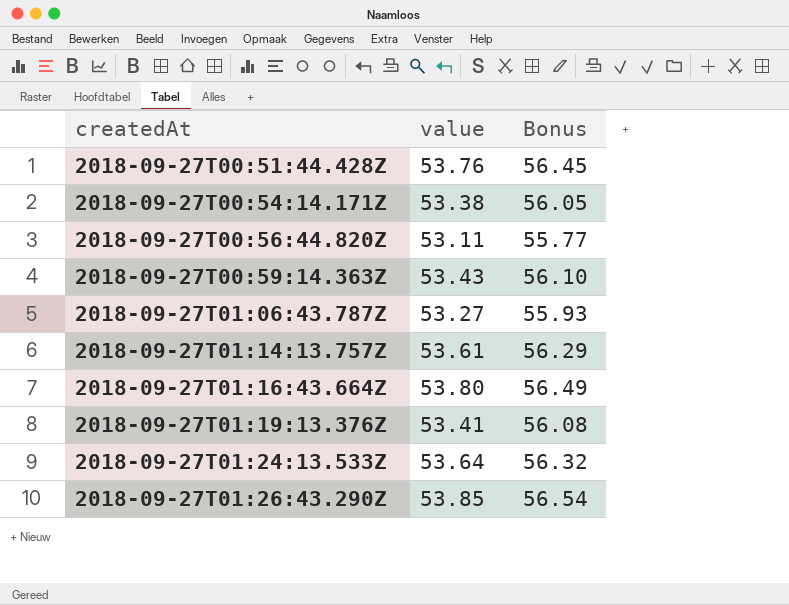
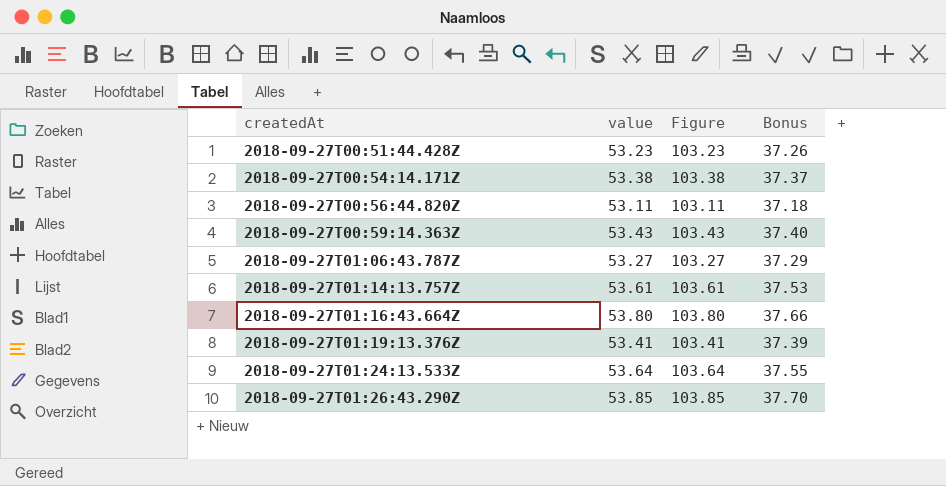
column Figure | formula: none -> [value] + 50
column Bonus | formula: [value] * 1.05 -> [value] * 0.7
2018-09-27T00:51:44.428Z | value: 53.76 -> 53.23

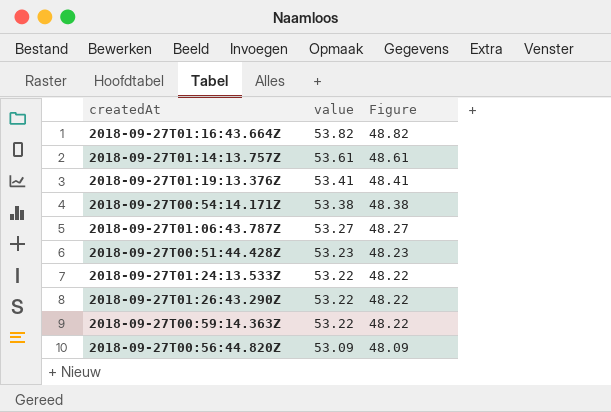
row order: createdAt ascending -> value descending
column Bonus | formula: [value] * 0.7 -> none
column Figure | formula: [value] + 50 -> [value] - 5
2018-09-27T01:16:43.664Z | value: 53.80 -> 53.82
2018-09-27T01:24:13.533Z | value: 53.64 -> 53.22
2018-09-27T01:26:43.290Z | value: 53.85 -> 53.22
2018-09-27T00:59:14.363Z | value: 53.43 -> 53.22
2018-09-27T00:56:44.820Z | value: 53.11 -> 53.09

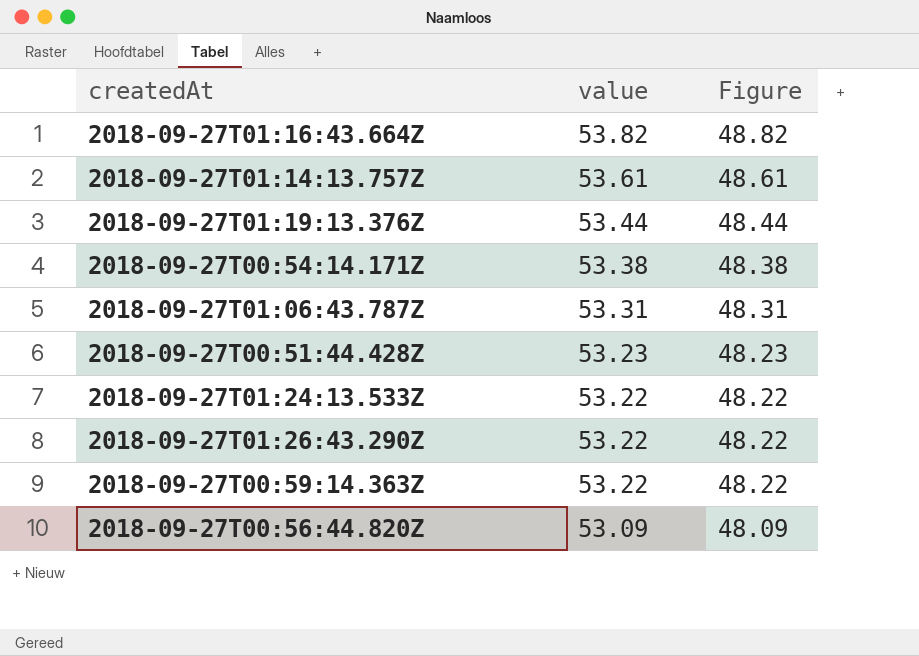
2018-09-27T01:19:13.376Z | value: 53.41 -> 53.44
2018-09-27T01:19:13.376Z | Figure: 48.41 -> 48.44
2018-09-27T01:06:43.787Z | value: 53.27 -> 53.31
2018-09-27T01:06:43.787Z | Figure: 48.27 -> 48.31

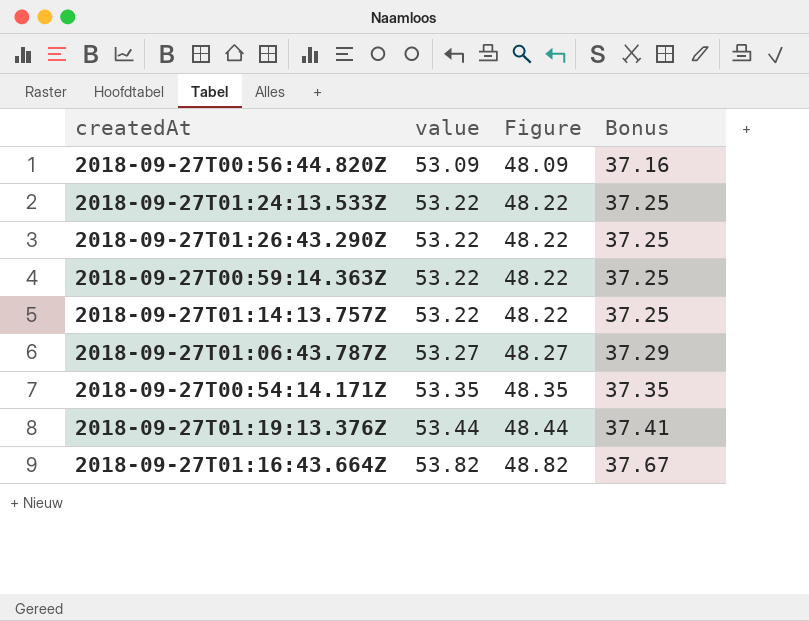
row order: value descending -> value ascending
column Bonus | formula: none -> [value] * 0.7
row 2018-09-27T00:51:44.428Z: 53.23 | 48.23 -> none
2018-09-27T01:14:13.757Z | value: 53.61 -> 53.22
2018-09-27T01:14:13.757Z | Figure: 48.61 -> 48.22
2018-09-27T01:06:43.787Z | value: 53.31 -> 53.27
2018-09-27T01:06:43.787Z | Figure: 48.31 -> 48.27
2018-09-27T00:54:14.171Z | value: 53.38 -> 53.35
2018-09-27T00:54:14.171Z | Figure: 48.38 -> 48.35

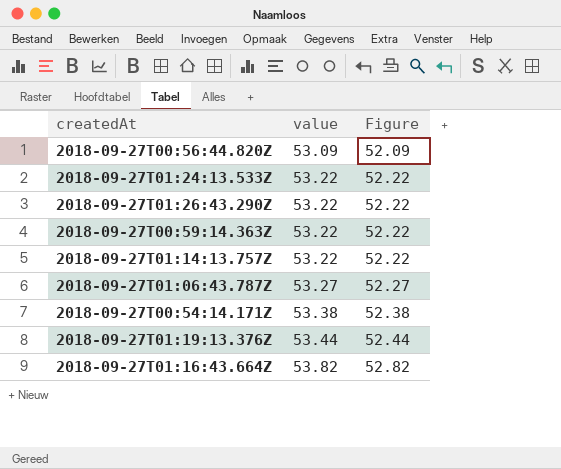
column Bonus | formula: [value] * 0.7 -> none
column Figure | formula: [value] - 5 -> [value] - 1
2018-09-27T00:54:14.171Z | value: 53.35 -> 53.38

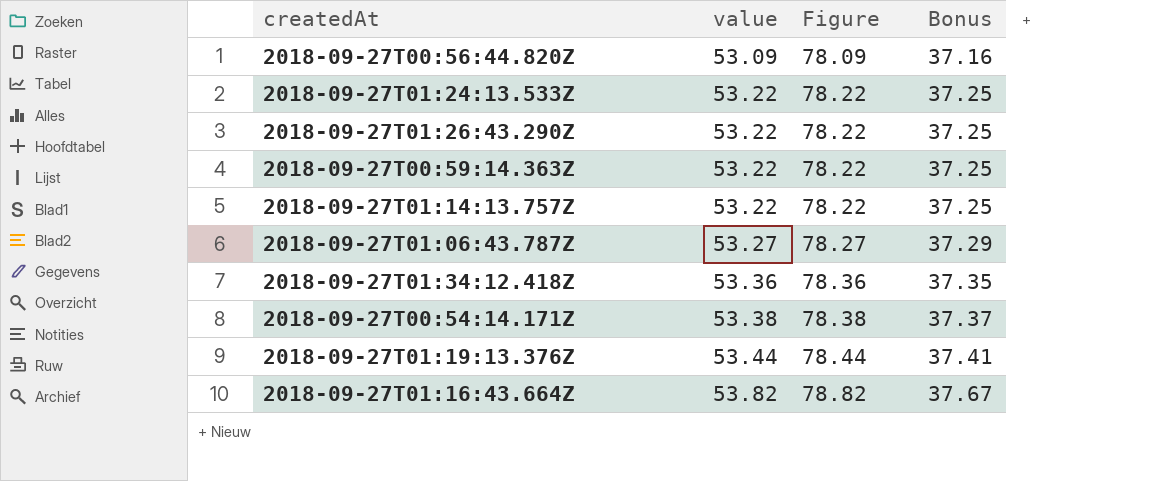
column Figure | formula: [value] - 1 -> [value] + 25
column Bonus | formula: none -> [value] * 0.7
row 2018-09-27T01:34:12.418Z: none -> 53.36 | 78.36 | 37.35

